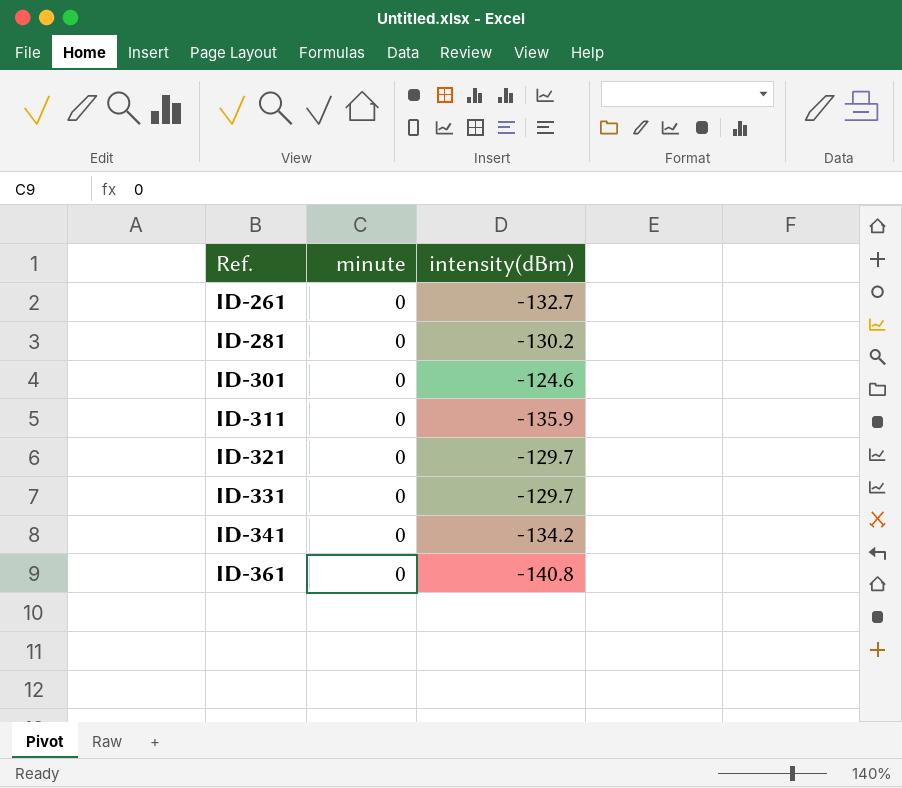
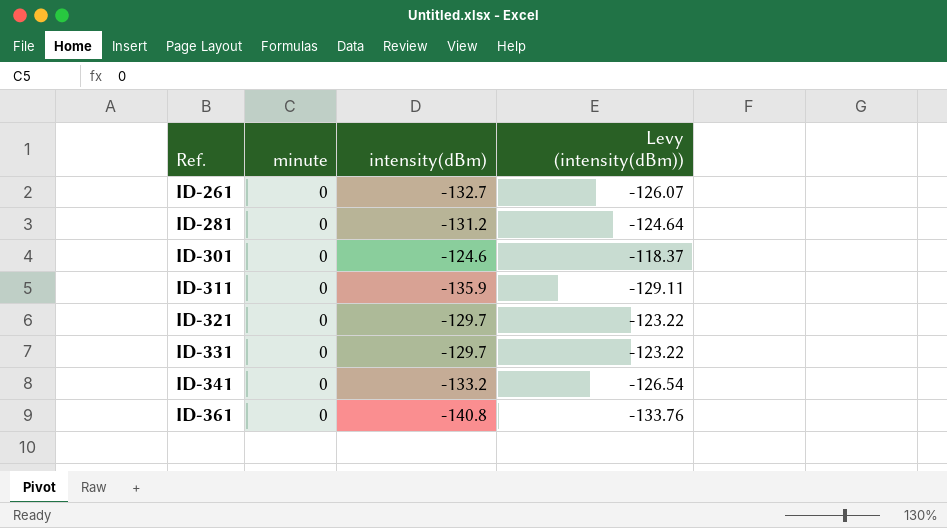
column Levy (intensity(dBm)) | formula: none -> [intensity(dBm)] * 0.95
ID-281 | intensity(dBm): -130.2 -> -131.2
ID-341 | intensity(dBm): -134.2 -> -133.2

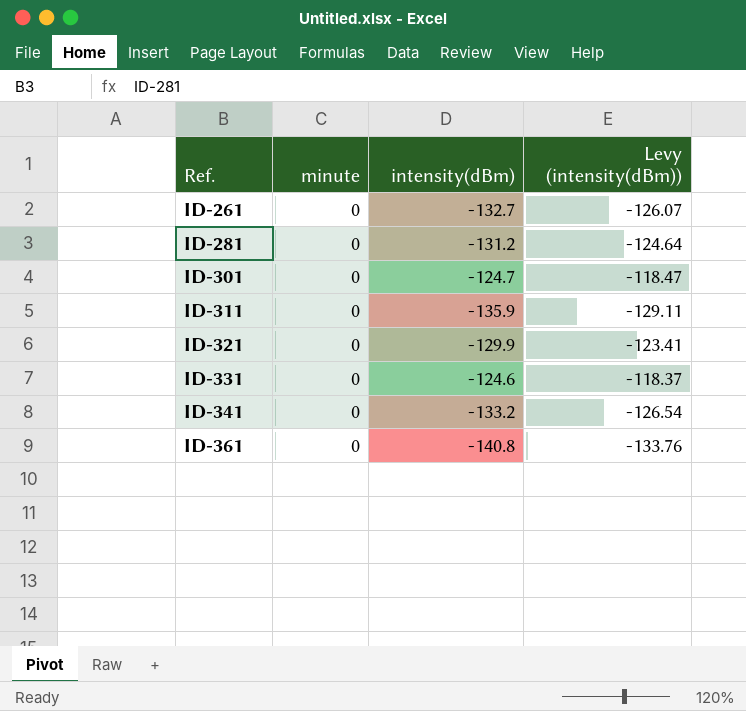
ID-301 | intensity(dBm): -124.6 -> -124.7
ID-301 | Levy (intensity(dBm)): -118.37 -> -118.47
ID-321 | intensity(dBm): -129.7 -> -129.9
ID-321 | Levy (intensity(dBm)): -123.22 -> -123.41
ID-331 | intensity(dBm): -129.7 -> -124.6
ID-331 | Levy (intensity(dBm)): -123.22 -> -118.37

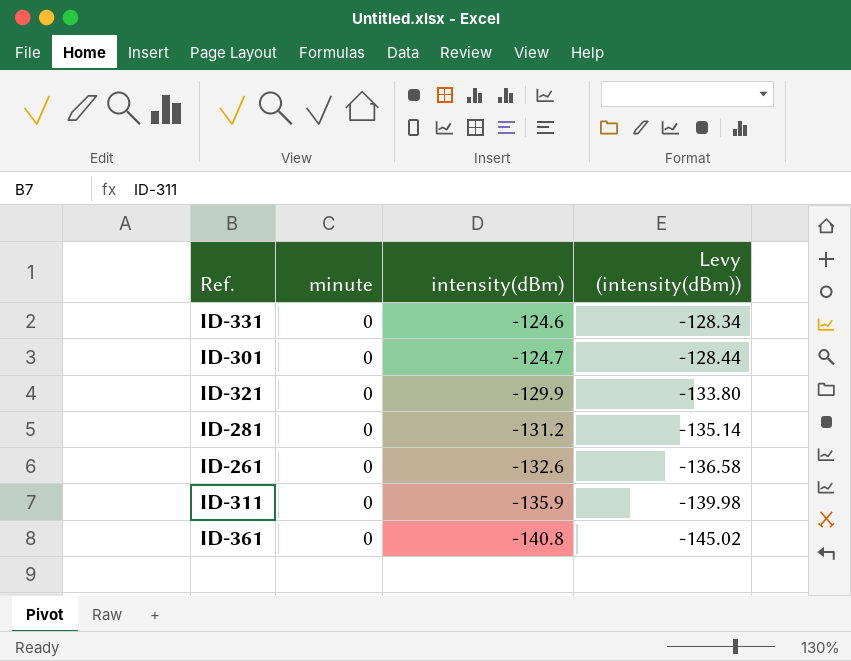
row order: Ref. ascending -> intensity(dBm) descending
column Levy (intensity(dBm)) | formula: [intensity(dBm)] * 0.95 -> [intensity(dBm)] * 1.03
row ID-341: 0 | -133.2 | -126.54 -> none
ID-261 | intensity(dBm): -132.7 -> -132.6

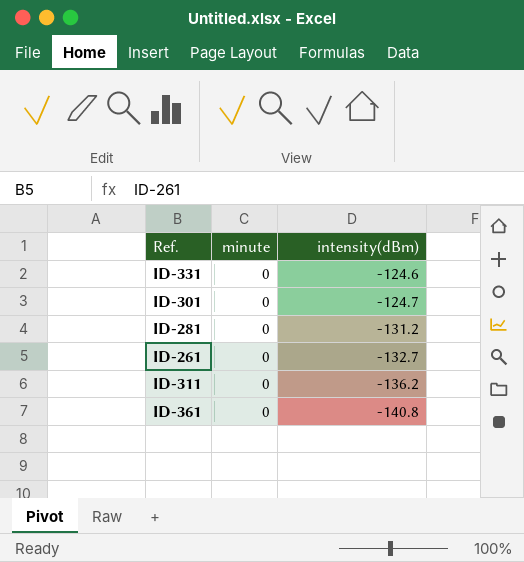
column Levy (intensity(dBm)) | formula: [intensity(dBm)] * 1.03 -> none
row ID-321: 0 | -129.9 | -133.80 -> none
ID-261 | intensity(dBm): -132.6 -> -132.7
ID-311 | intensity(dBm): -135.9 -> -136.2

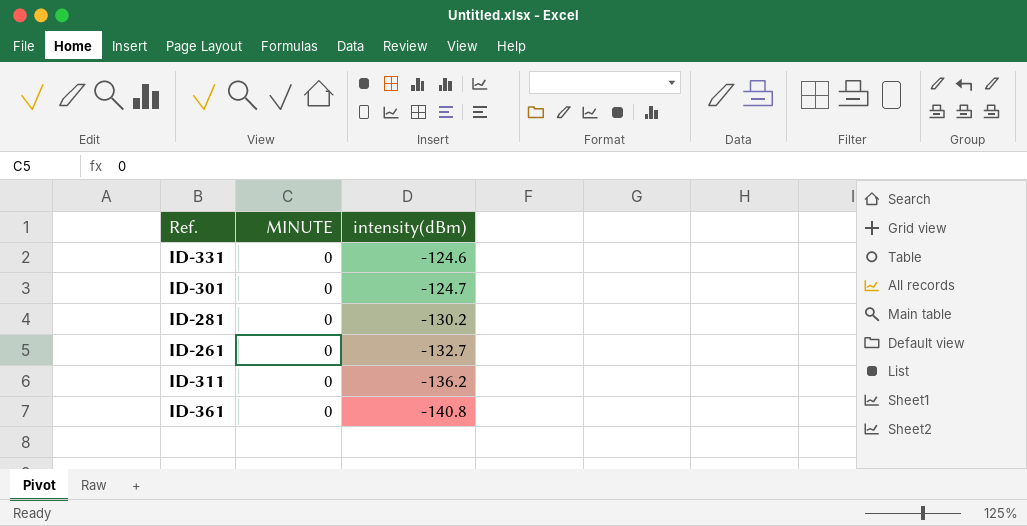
column name: minute -> MINUTE
ID-281 | intensity(dBm): -131.2 -> -130.2

